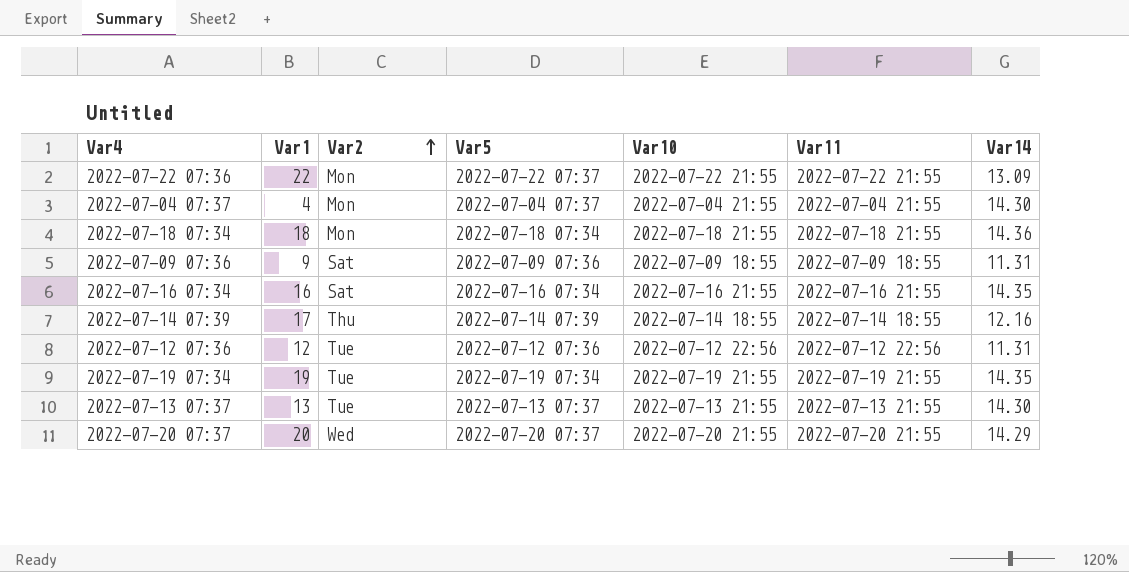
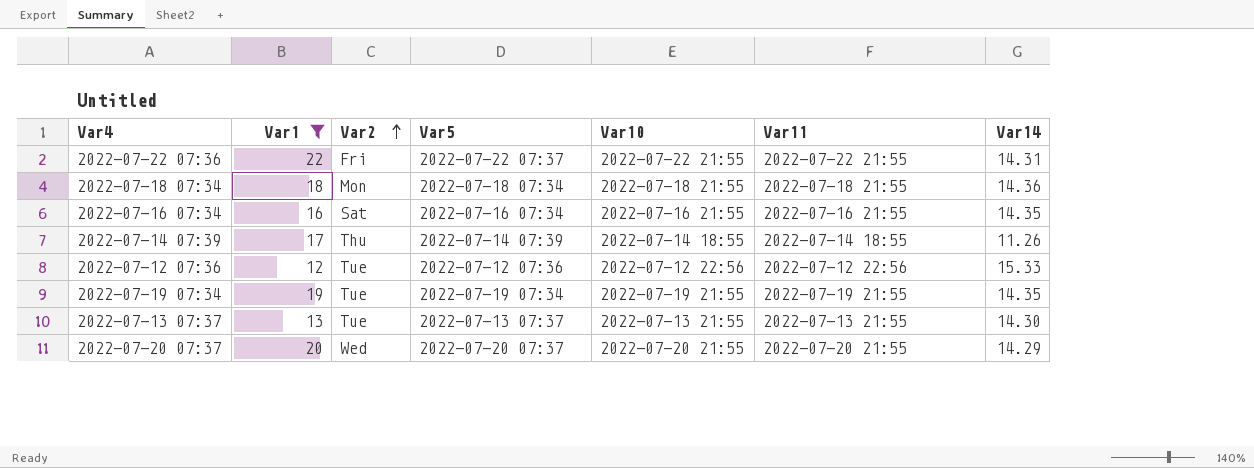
filter: none -> Var1 >= 12
2022-07-22 07:36 | Var2: Mon -> Fri
2022-07-22 07:36 | Var14: 13.09 -> 14.31
2022-07-14 07:39 | Var14: 12.16 -> 11.26
2022-07-12 07:36 | Var14: 11.31 -> 15.33

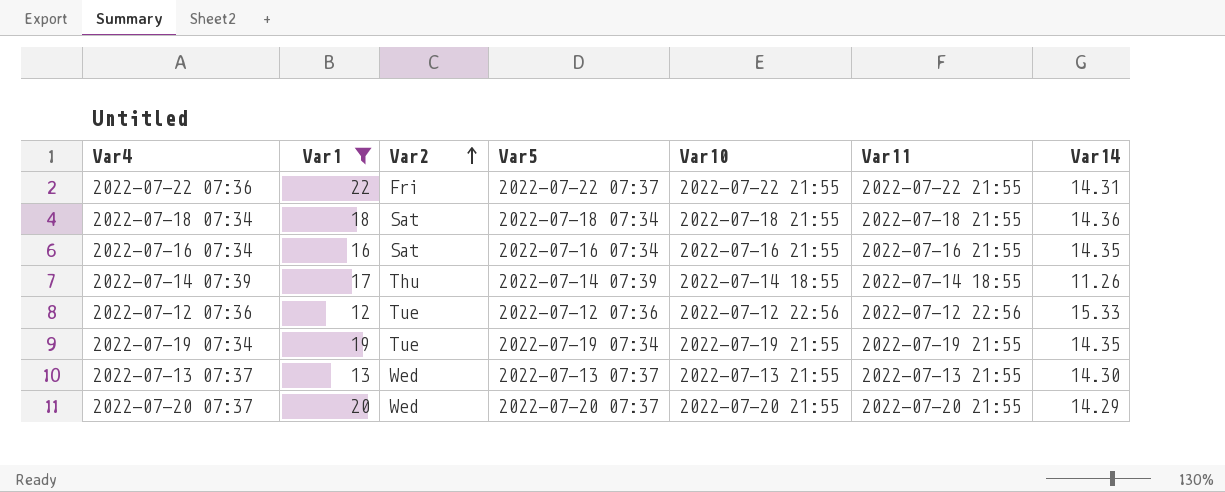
2022-07-18 07:34 | Var2: Mon -> Sat
2022-07-13 07:37 | Var2: Tue -> Wed

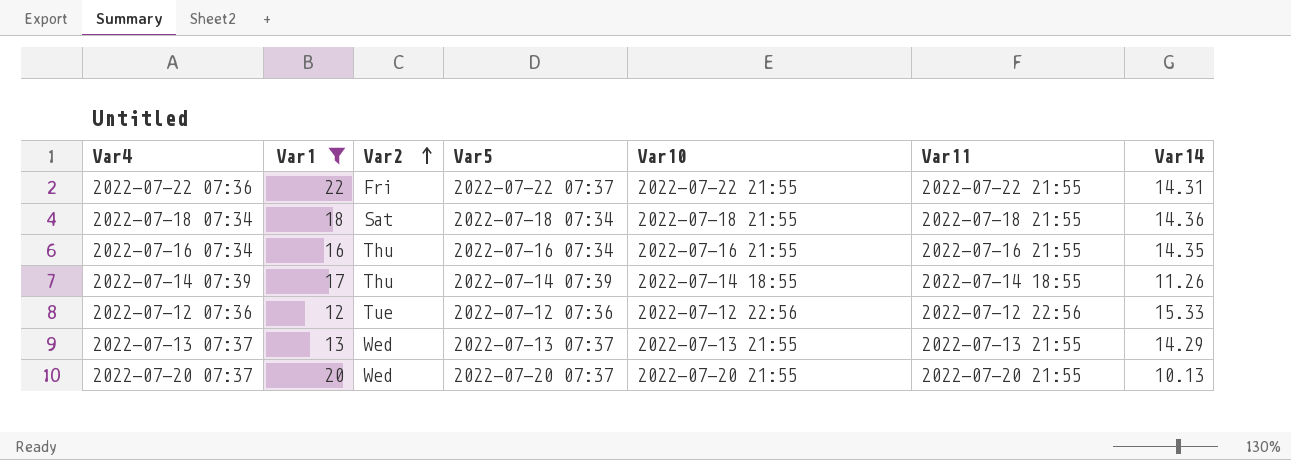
row 2022-07-19 07:34: 19 | Tue | 2022-07-19 07:34 | 2022-07-19 21:55 | 2022-07-19 21:55 | 14.35 -> none
2022-07-16 07:34 | Var2: Sat -> Thu
2022-07-13 07:37 | Var14: 14.30 -> 14.29
2022-07-20 07:37 | Var14: 14.29 -> 10.13

